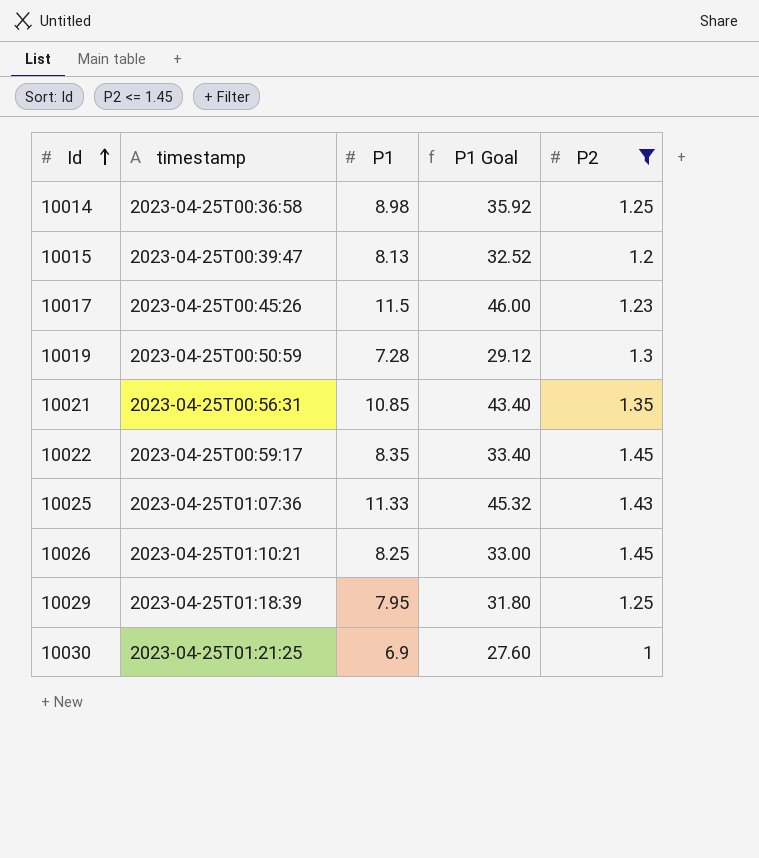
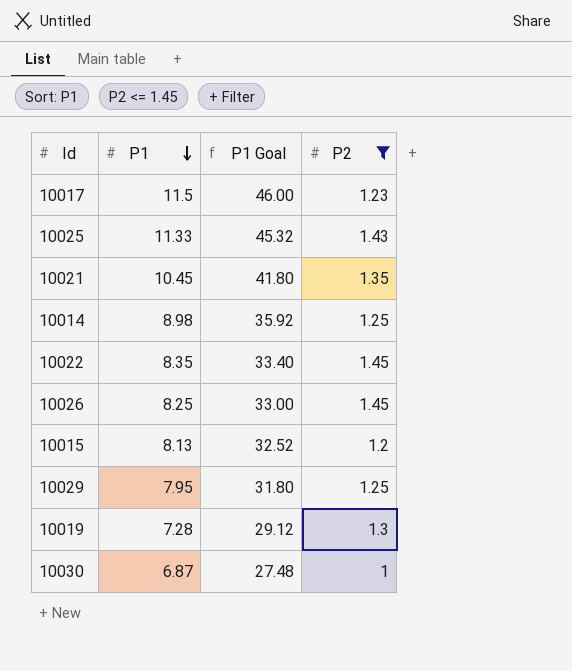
row order: Id ascending -> P1 descending
column timestamp | position: 2 -> none
10021 | P1: 10.85 -> 10.45
10021 | P1 Goal: 43.40 -> 41.80
10030 | P1: 6.9 -> 6.87
10030 | P1 Goal: 27.60 -> 27.48

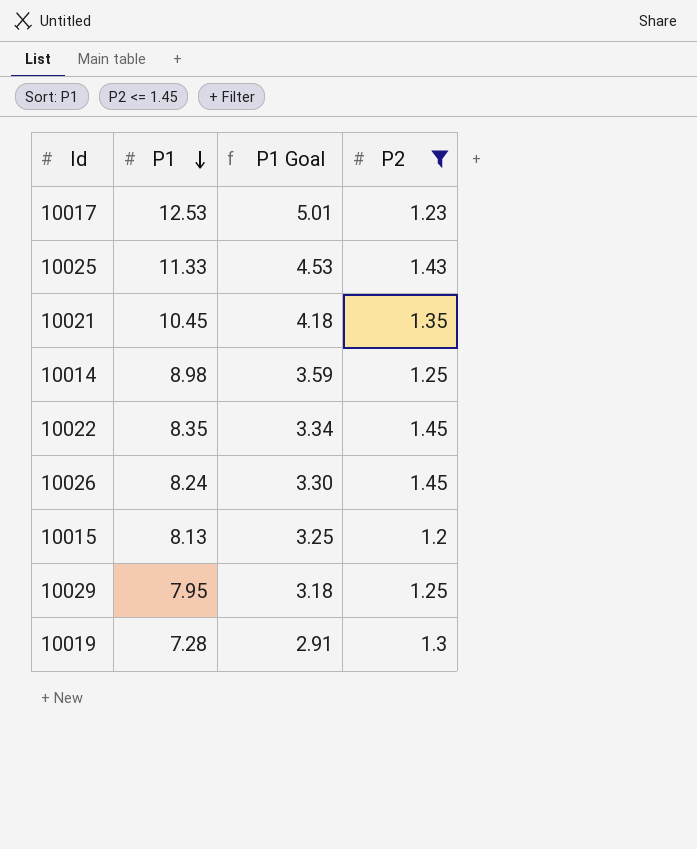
column P1 Goal | formula: [P1] * 4 -> [P1] * 0.4
row 10030: 6.87 | 27.48 | 1 -> none
10017 | P1: 11.5 -> 12.53
10026 | P1: 8.25 -> 8.24

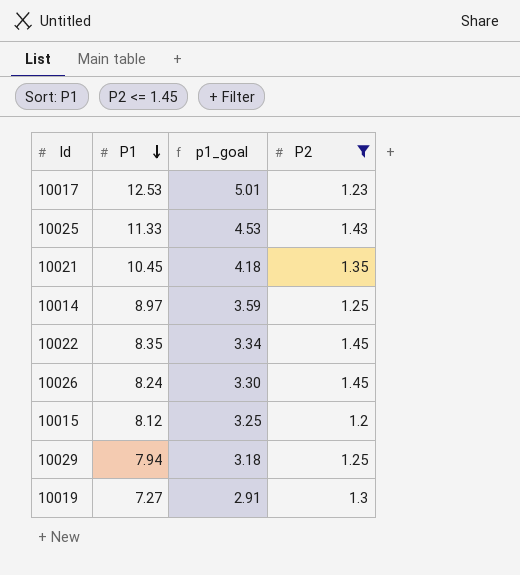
column name: P1 Goal -> p1_goal
10014 | P1: 8.98 -> 8.97
10015 | P1: 8.13 -> 8.12
10029 | P1: 7.95 -> 7.94
10019 | P1: 7.28 -> 7.27

